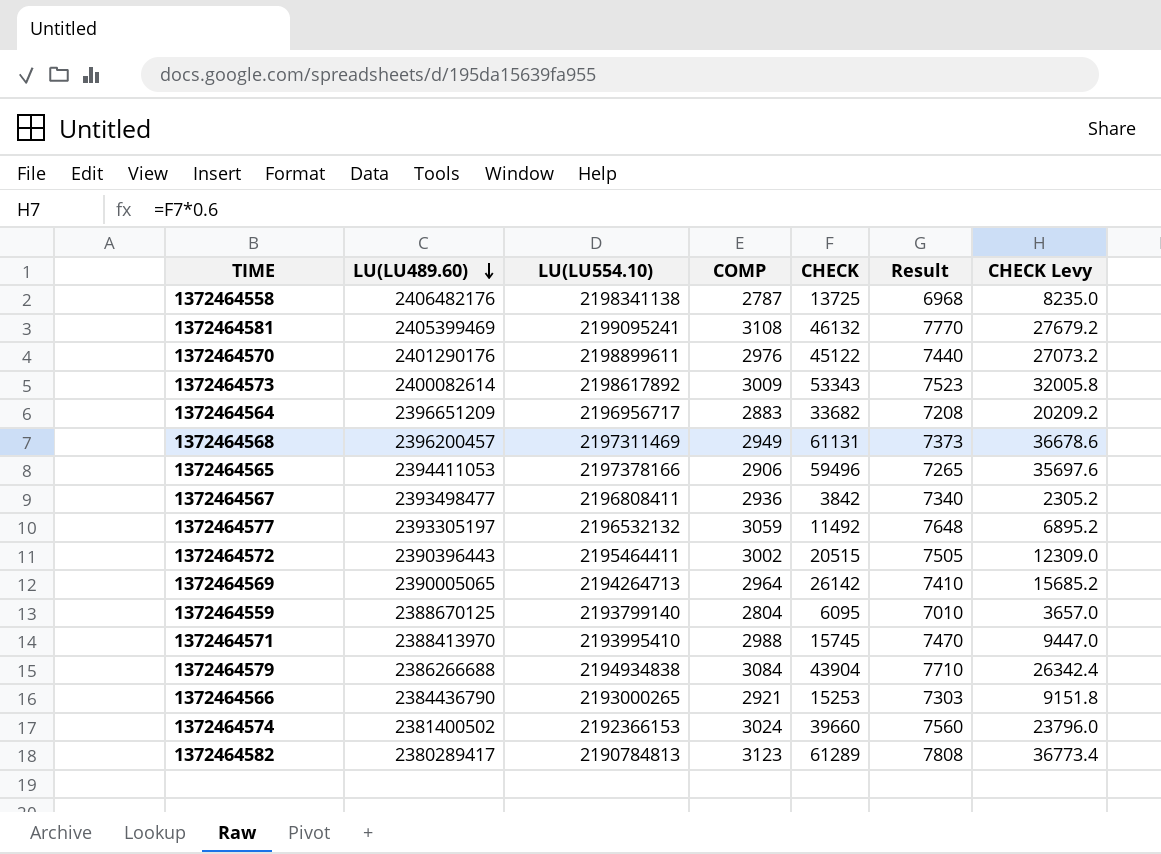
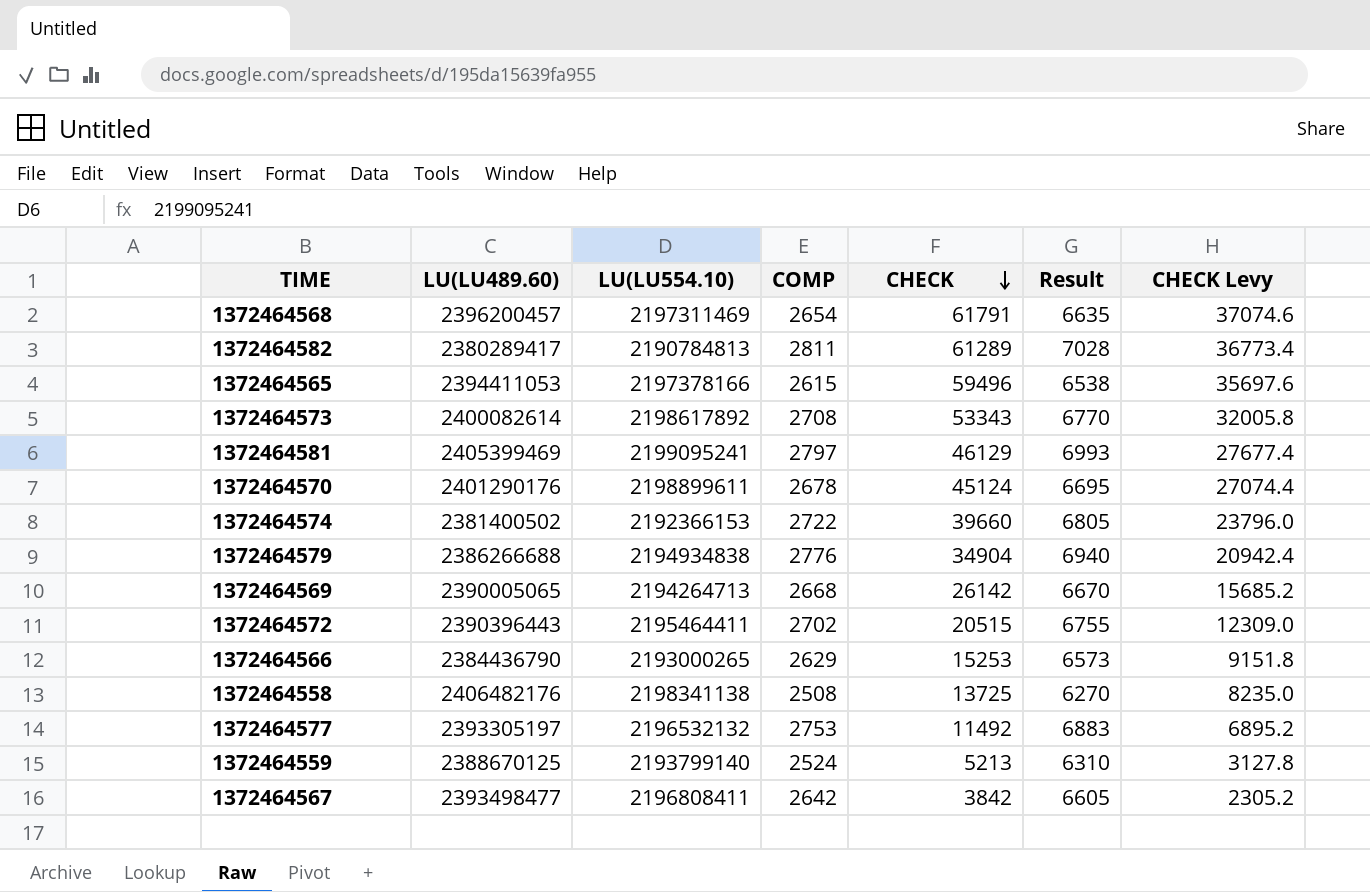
row order: LU(LU489.60) descending -> CHECK descending
row 1372464564: 2396651209 | 2196956717 | 2883 | 33682 | 7208 | 20209.2 -> none
row 1372464571: 2388413970 | 2193995410 | 2988 | 15745 | 7470 | 9447.0 -> none
1372464568 | COMP: 2949 -> 2654
1372464568 | CHECK: 61131 -> 61791
1372464568 | Result: 7373 -> 6635
1372464568 | CHECK Levy: 36678.6 -> 37074.6
1372464582 | COMP: 3123 -> 2811
1372464582 | Result: 7808 -> 7028
1372464565 | COMP: 2906 -> 2615
1372464565 | Result: 7265 -> 6538
1372464573 | COMP: 3009 -> 2708
1372464573 | Result: 7523 -> 6770
1372464581 | COMP: 3108 -> 2797
1372464581 | CHECK: 46132 -> 46129
1372464581 | Result: 7770 -> 6993
1372464581 | CHECK Levy: 27679.2 -> 27677.4
1372464570 | COMP: 2976 -> 2678
1372464570 | CHECK: 45122 -> 45124
1372464570 | Result: 7440 -> 6695
1372464570 | CHECK Levy: 27073.2 -> 27074.4
1372464574 | COMP: 3024 -> 2722
1372464574 | Result: 7560 -> 6805
1372464579 | COMP: 3084 -> 2776
1372464579 | CHECK: 43904 -> 34904
1372464579 | Result: 7710 -> 6940
1372464579 | CHECK Levy: 26342.4 -> 20942.4
1372464569 | COMP: 2964 -> 2668
1372464569 | Result: 7410 -> 6670
1372464572 | COMP: 3002 -> 2702
1372464572 | Result: 7505 -> 6755
1372464566 | COMP: 2921 -> 2629
1372464566 | Result: 7303 -> 6573
1372464558 | COMP: 2787 -> 2508
1372464558 | Result: 6968 -> 6270
1372464577 | COMP: 3059 -> 2753
1372464577 | Result: 7648 -> 6883
1372464559 | COMP: 2804 -> 2524
1372464559 | CHECK: 6095 -> 5213
1372464559 | Result: 7010 -> 6310
1372464559 | CHECK Levy: 3657.0 -> 3127.8
1372464567 | COMP: 2936 -> 2642
1372464567 | Result: 7340 -> 6605

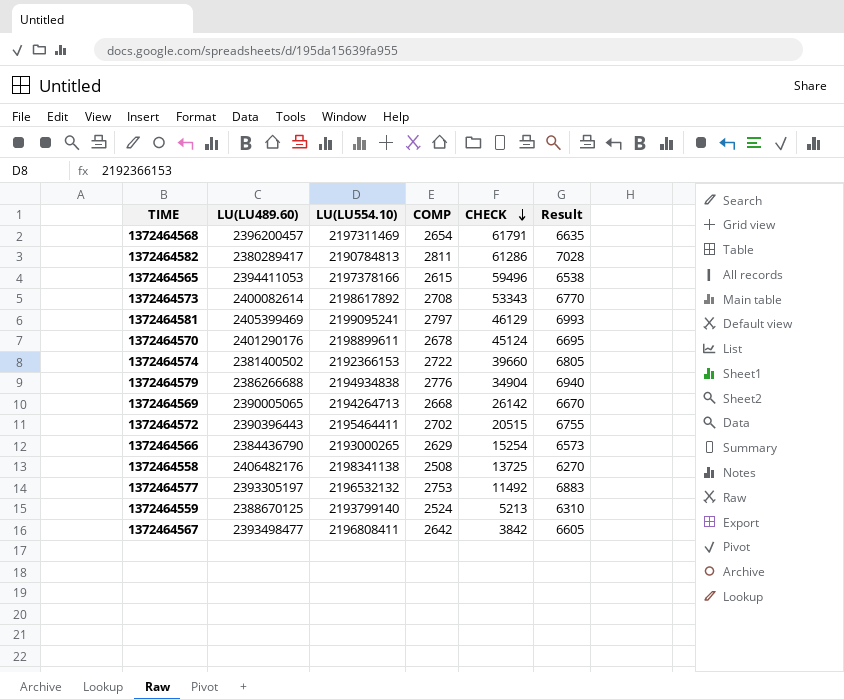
column CHECK Levy | formula: [CHECK] * 0.6 -> none
1372464582 | CHECK: 61289 -> 61286
1372464566 | CHECK: 15253 -> 15254

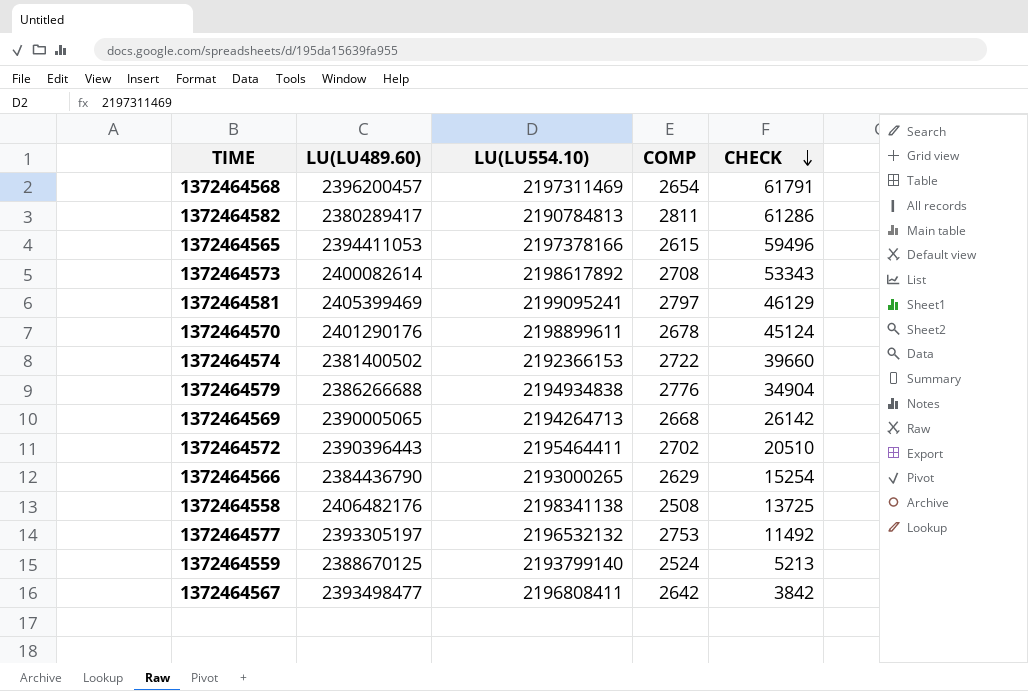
column Result | formula: [COMP] * 2.5 -> none
1372464572 | CHECK: 20515 -> 20510

